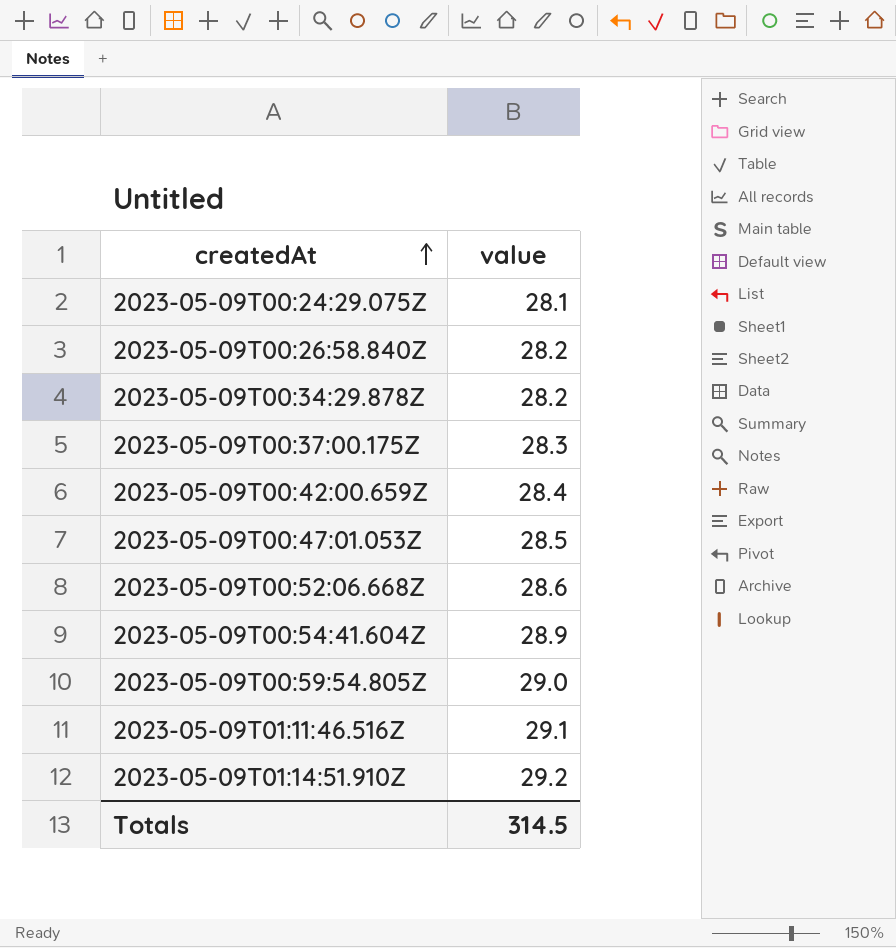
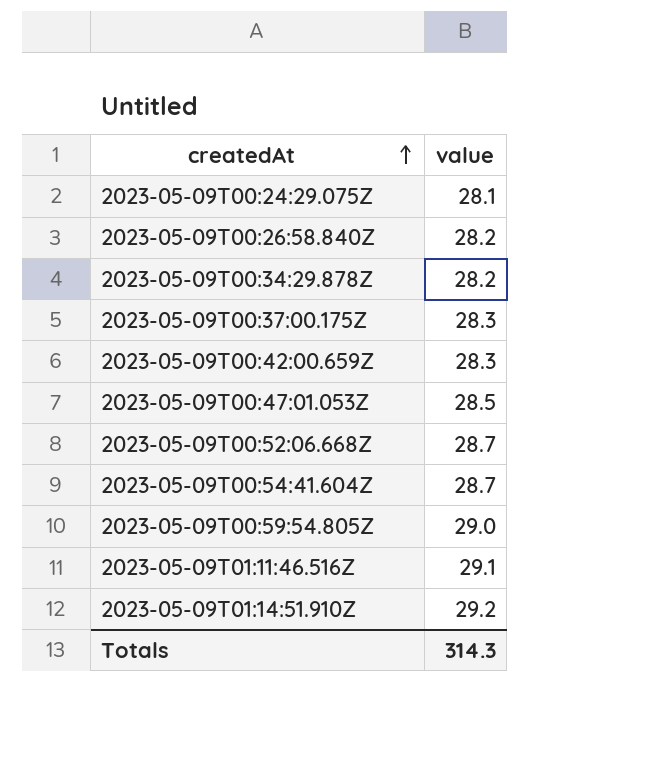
2023-05-09T00:42:00.659Z | value: 28.4 -> 28.3
2023-05-09T00:52:06.668Z | value: 28.6 -> 28.7
2023-05-09T00:54:41.604Z | value: 28.9 -> 28.7
Totals | value: 314.5 -> 314.3

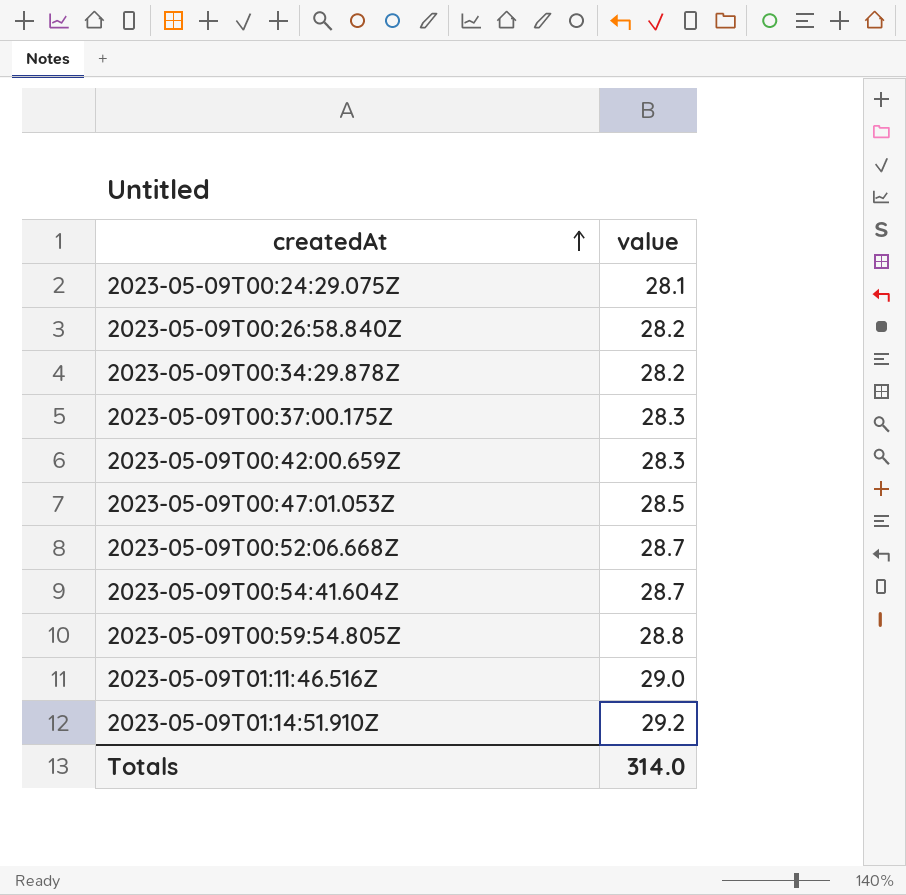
2023-05-09T00:59:54.805Z | value: 29.0 -> 28.8
2023-05-09T01:11:46.516Z | value: 29.1 -> 29.0
Totals | value: 314.3 -> 314.0

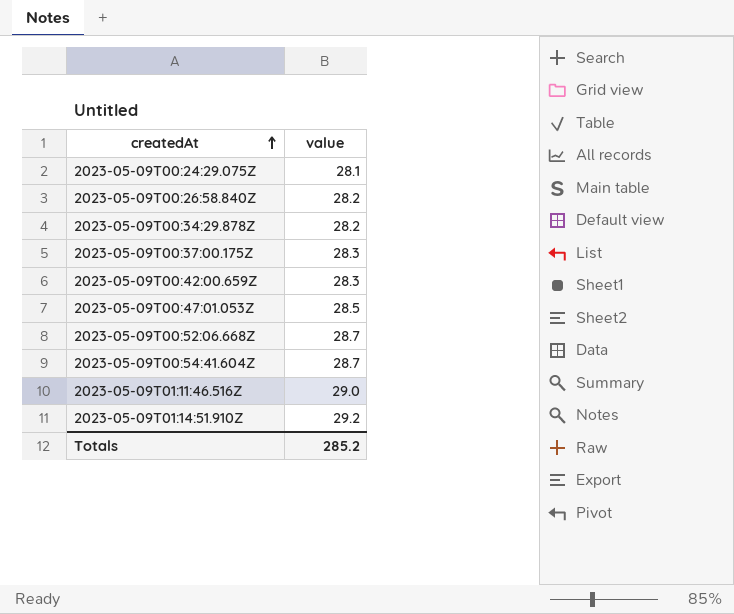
row 2023-05-09T00:59:54.805Z: 28.8 -> none
Totals | value: 314.0 -> 285.2

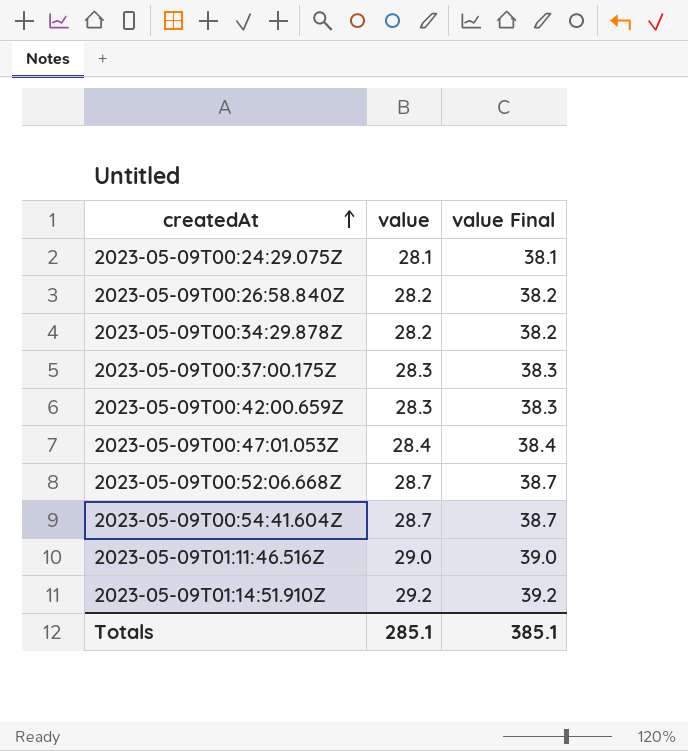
column value Final | formula: none -> [value] + 10
2023-05-09T00:47:01.053Z | value: 28.5 -> 28.4
Totals | value: 285.2 -> 285.1

